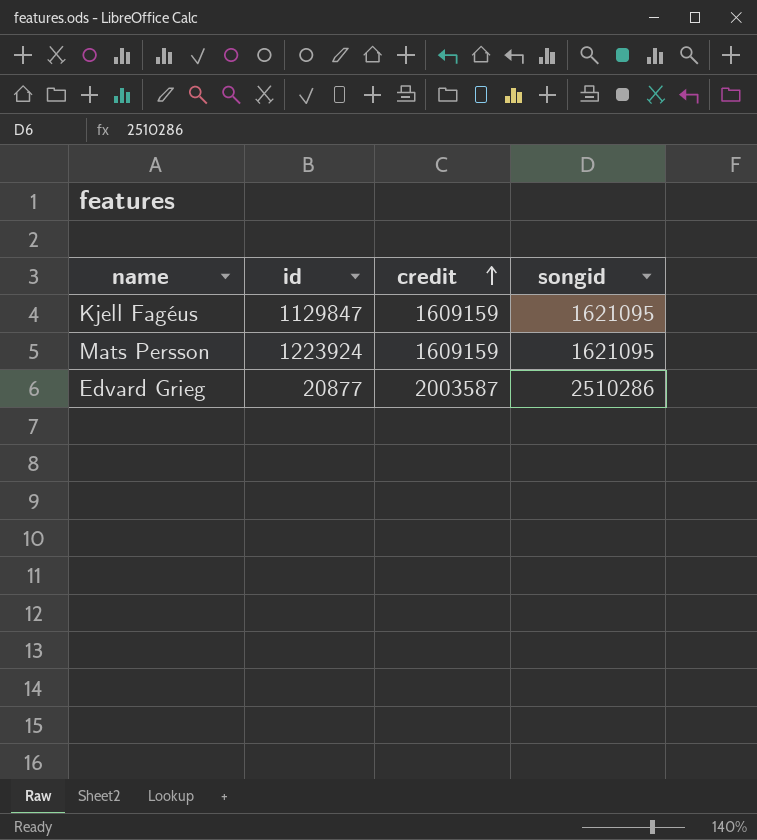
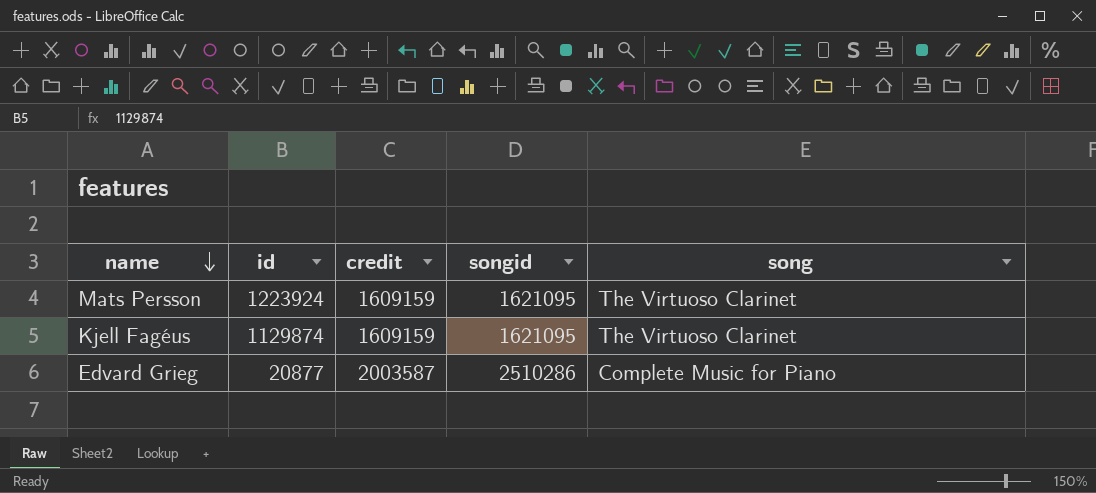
row order: credit ascending -> name descending
column song | position: none -> 5
Kjell Fagéus | id: 1129847 -> 1129874

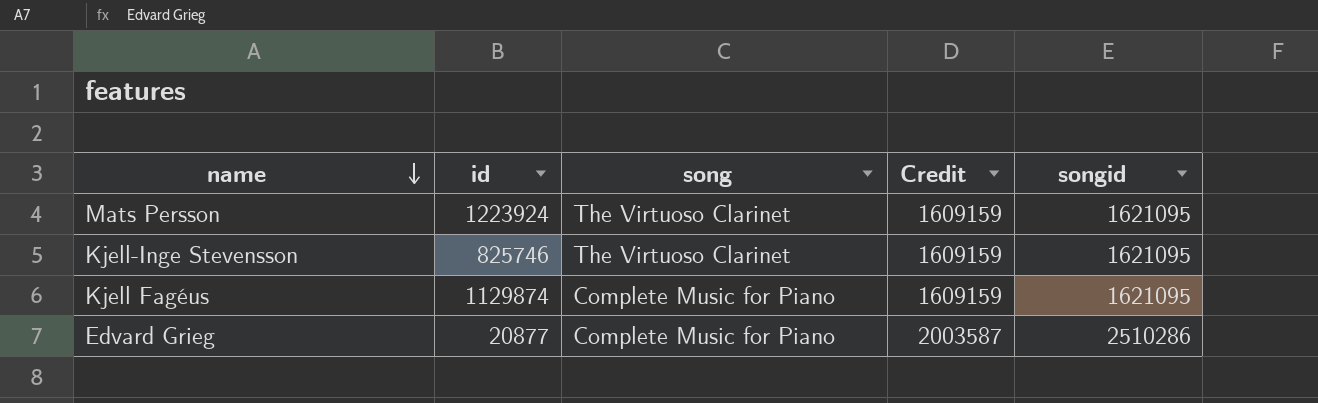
column song | position: 5 -> 3
column name: credit -> Credit
row Kjell-Inge Stevensson: none -> 825746 | The Virtuoso Clarinet | 1609159 | 1621095
Kjell Fagéus | song: The Virtuoso Clarinet -> Complete Music for Piano

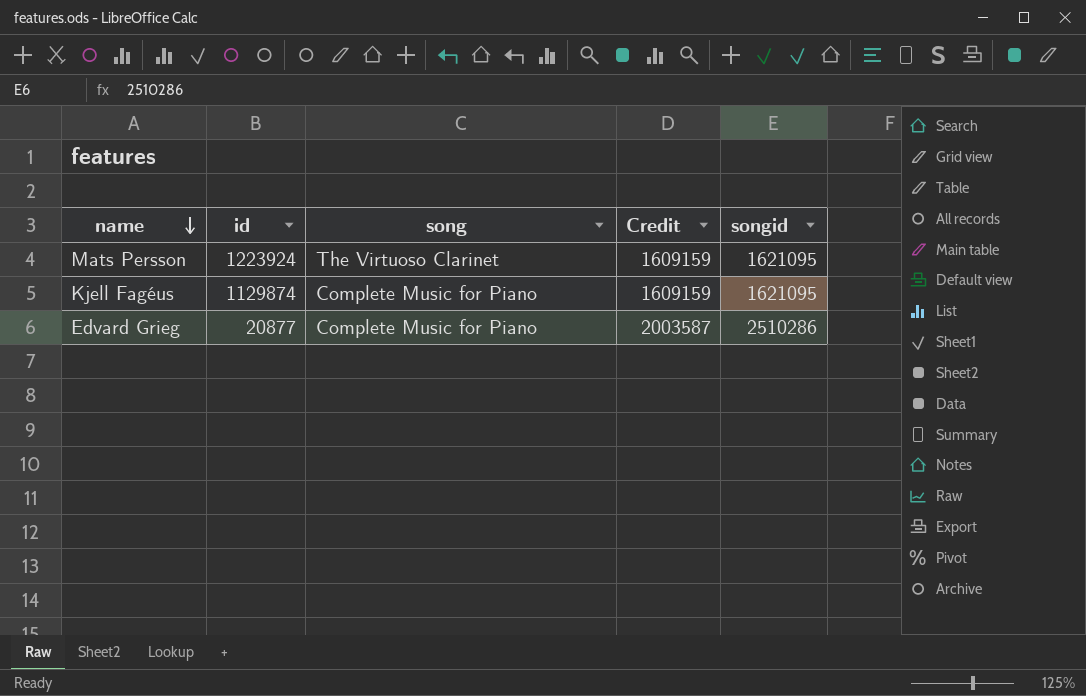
row Kjell-Inge Stevensson: 825746 | The Virtuoso Clarinet | 1609159 | 1621095 -> none

